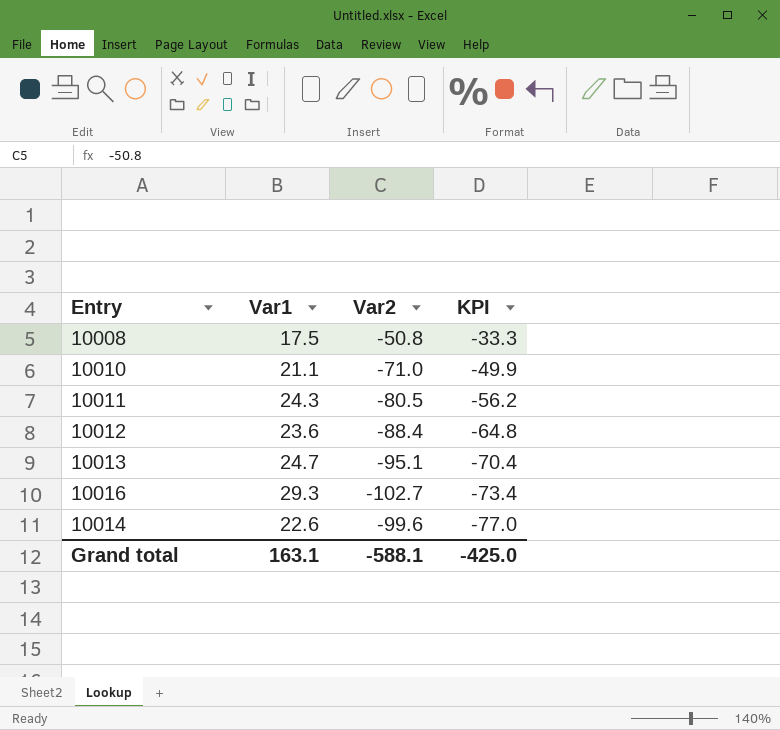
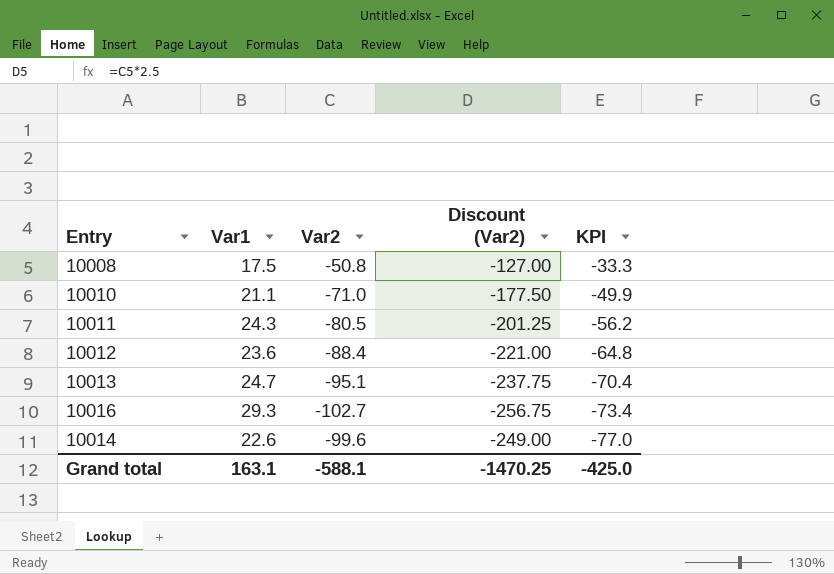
column Discount (Var2) | formula: none -> [Var2] * 2.5

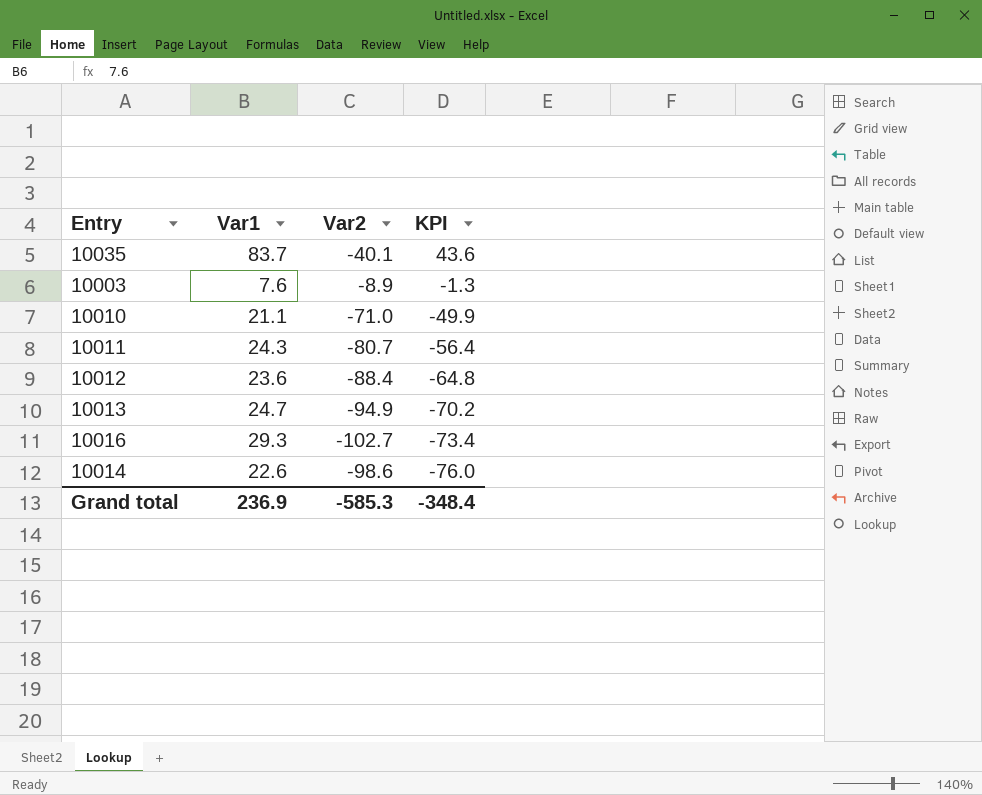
column Discount (Var2) | formula: [Var2] * 2.5 -> none
row 10008: 17.5 | -50.8 | -127.00 | -33.3 -> none
row 10035: none -> 83.7 | -40.1 | 43.6
row 10003: none -> 7.6 | -8.9 | -1.3
10011 | Var2: -80.5 -> -80.7
10011 | KPI: -56.2 -> -56.4
10013 | Var2: -95.1 -> -94.9
10013 | KPI: -70.4 -> -70.2
10014 | Var2: -99.6 -> -98.6
10014 | KPI: -77.0 -> -76.0
Grand total | Var1: 163.1 -> 236.9
Grand total | Var2: -588.1 -> -585.3
Grand total | KPI: -425.0 -> -348.4

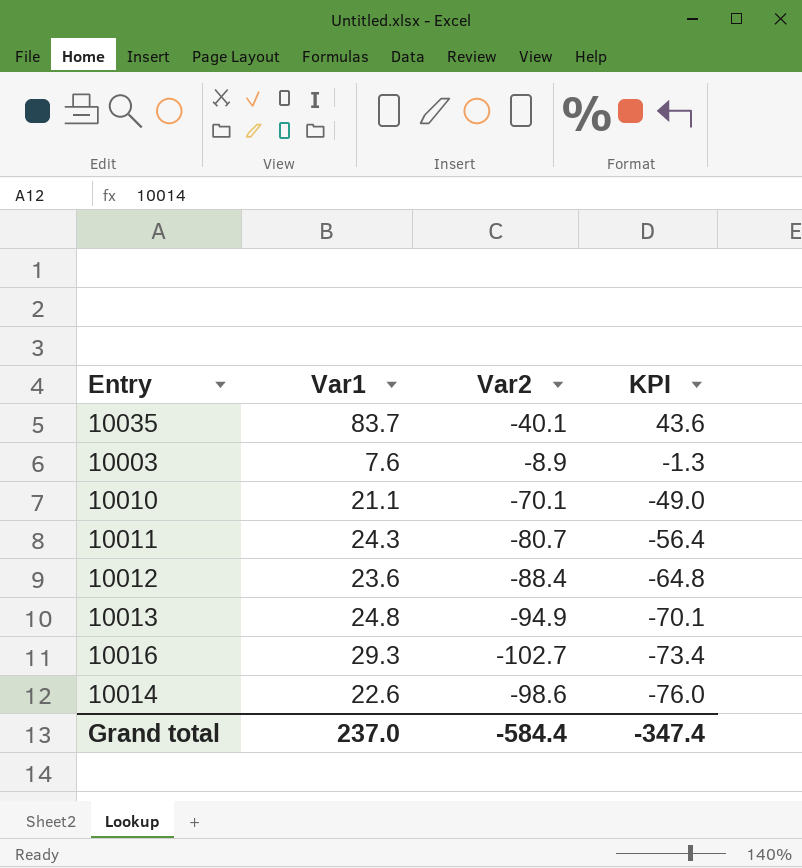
10010 | Var2: -71.0 -> -70.1
10010 | KPI: -49.9 -> -49.0
10013 | Var1: 24.7 -> 24.8
10013 | KPI: -70.2 -> -70.1
Grand total | Var1: 236.9 -> 237.0
Grand total | Var2: -585.3 -> -584.4
Grand total | KPI: -348.4 -> -347.4

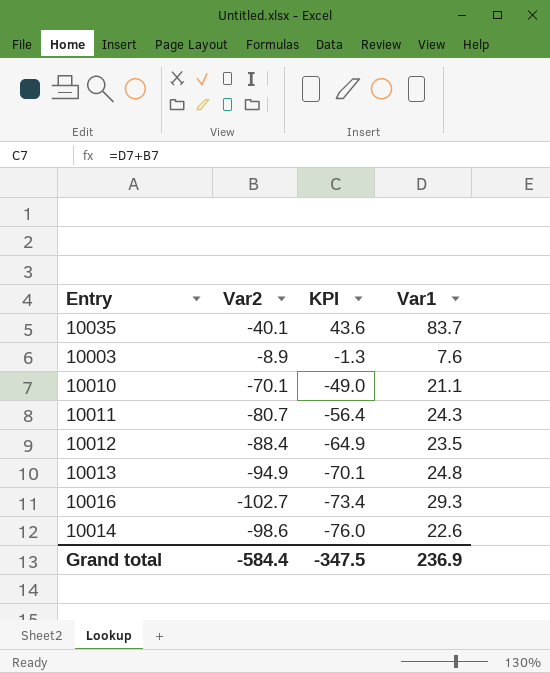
column Var1 | position: 2 -> 4
10012 | KPI: -64.8 -> -64.9
10012 | Var1: 23.6 -> 23.5
Grand total | KPI: -347.4 -> -347.5
Grand total | Var1: 237.0 -> 236.9

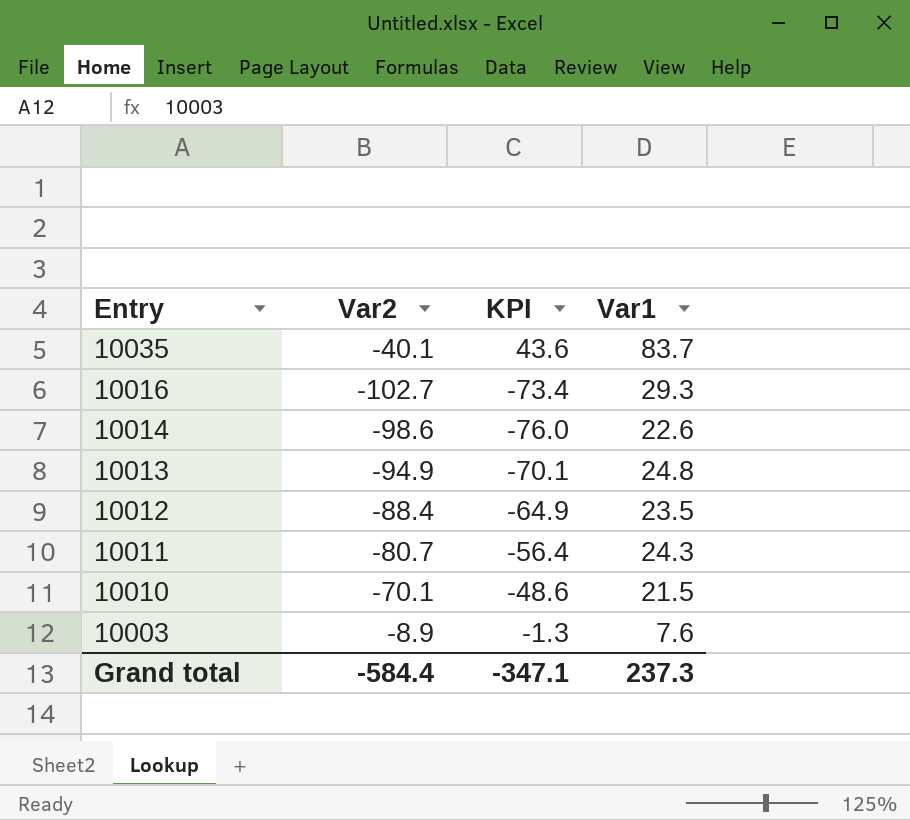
row order: KPI descending -> Entry descending
10010 | KPI: -49.0 -> -48.6
10010 | Var1: 21.1 -> 21.5
Grand total | KPI: -347.5 -> -347.1
Grand total | Var1: 236.9 -> 237.3

